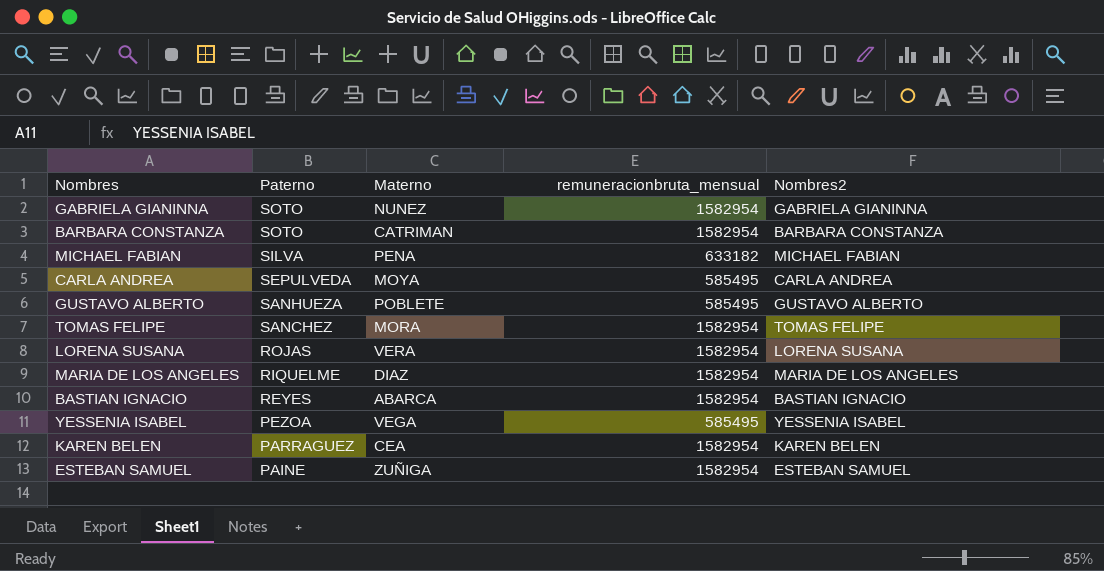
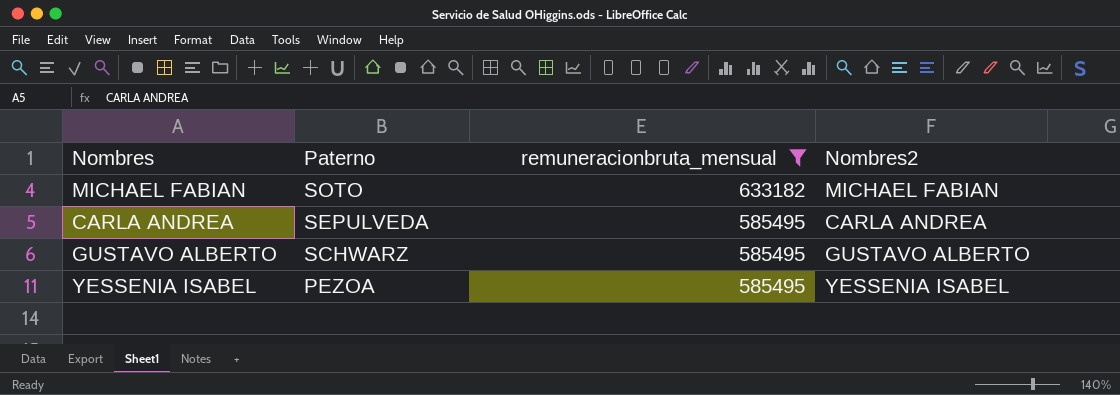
filter: none -> remuneracionbruta_mensual != 1582954
column Materno | position: 3 -> none
MICHAEL FABIAN | Paterno: SILVA -> SOTO
GUSTAVO ALBERTO | Paterno: SANHUEZA -> SCHWARZ

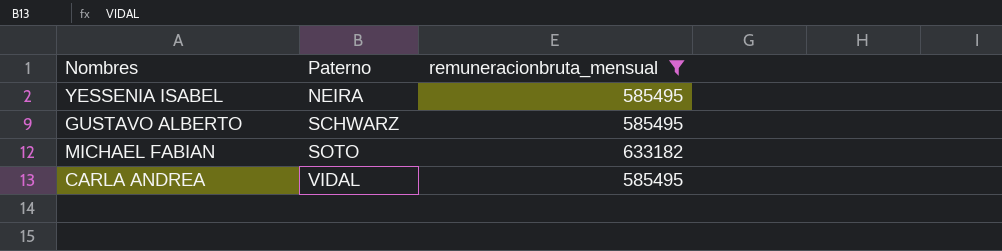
row order: Paterno descending -> Paterno ascending
column Nombres2 | position: 4 -> none
YESSENIA ISABEL | Paterno: PEZOA -> NEIRA
CARLA ANDREA | Paterno: SEPULVEDA -> VIDAL

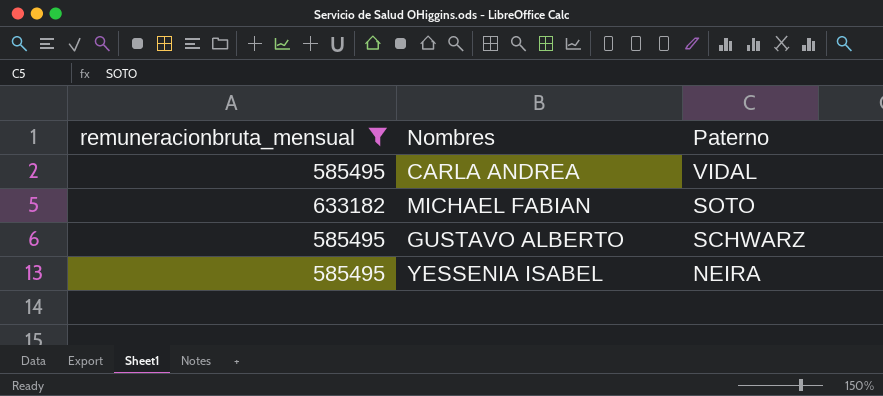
row order: Paterno ascending -> Paterno descending
column remuneracionbruta_mensual | position: 3 -> 1

